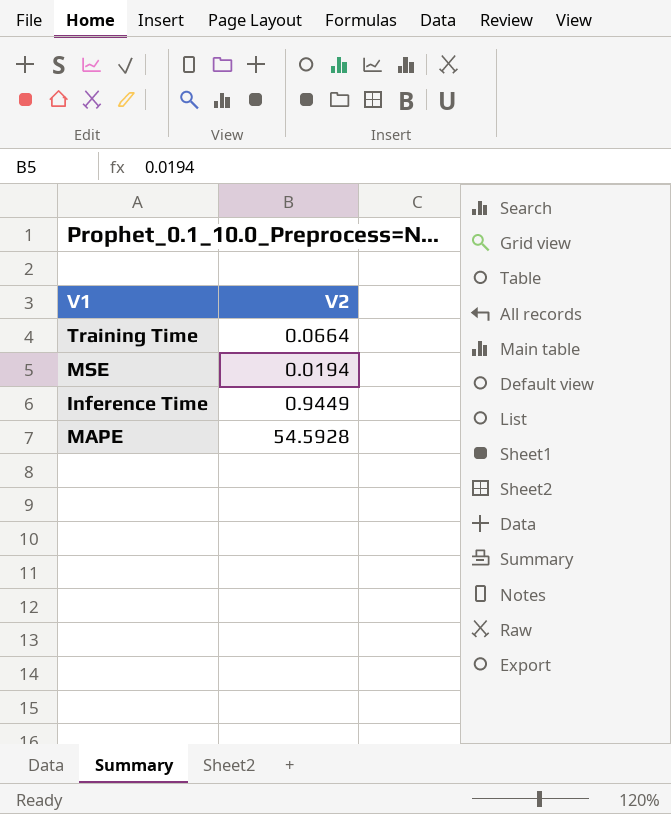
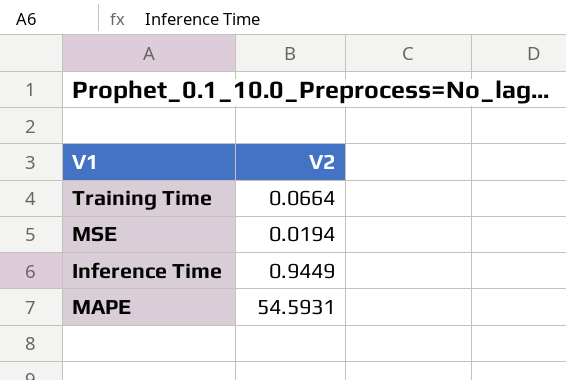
MAPE | V2: 54.5928 -> 54.5931

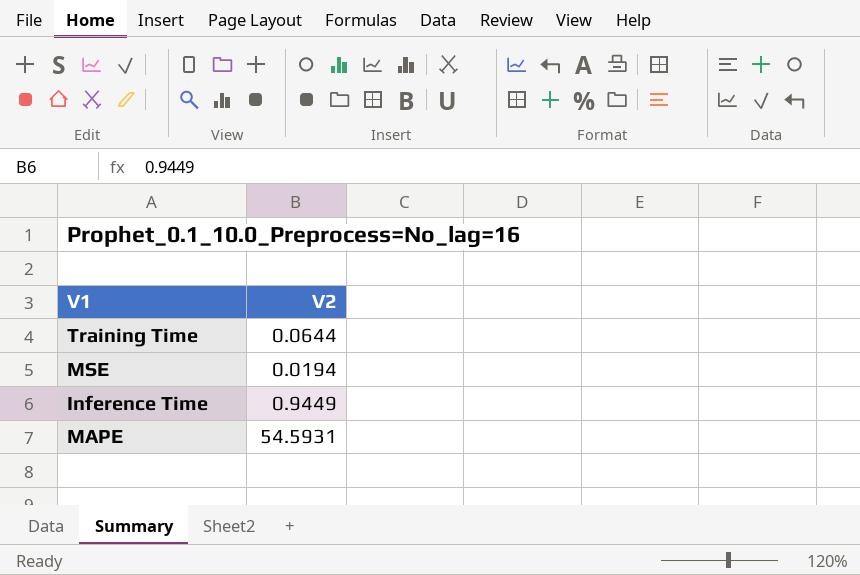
Training Time | V2: 0.0664 -> 0.0644

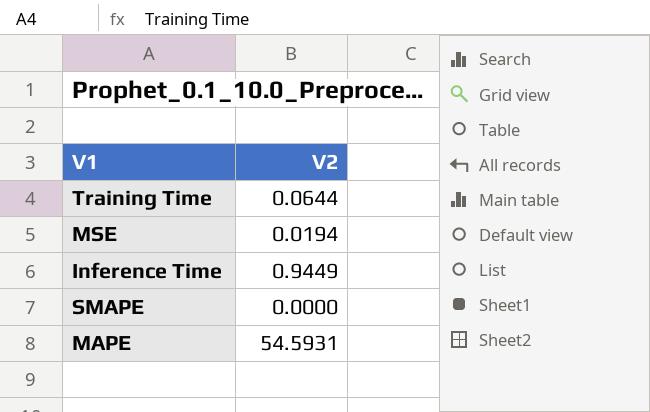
row SMAPE: none -> 0.0000

